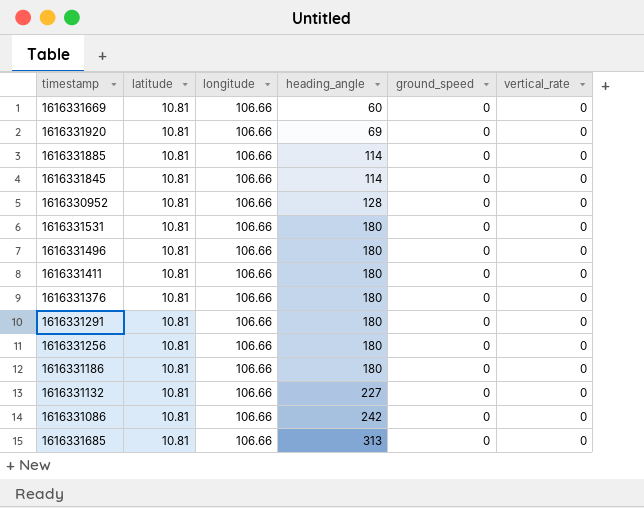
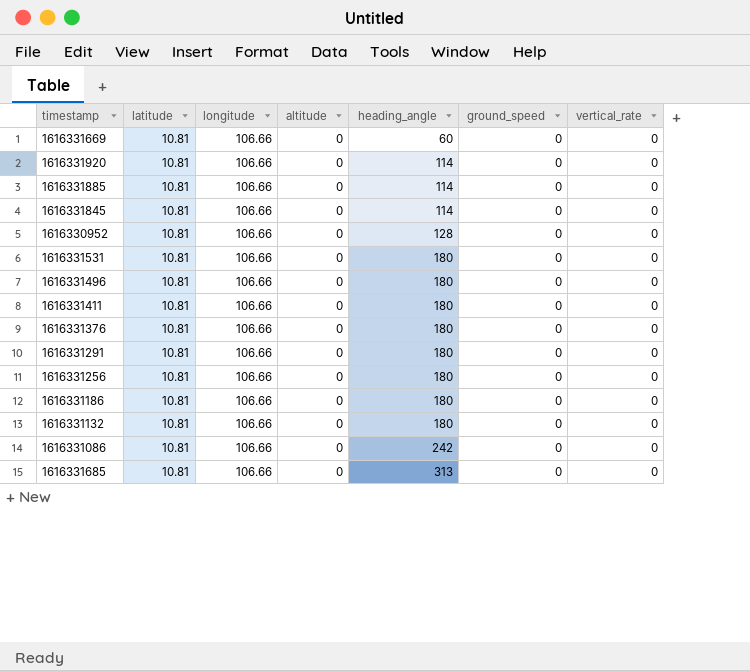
column altitude | position: none -> 4
1616331920 | heading_angle: 69 -> 114
1616331132 | heading_angle: 227 -> 180

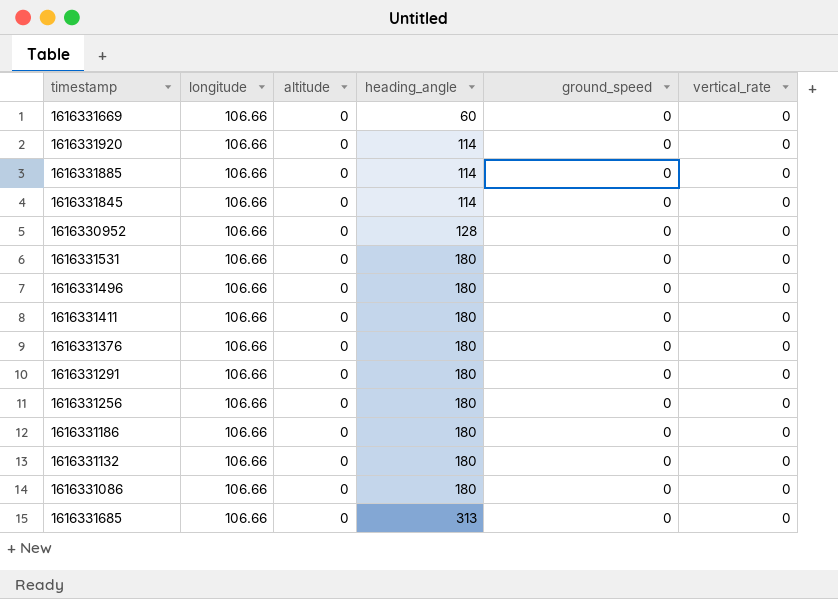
column latitude | position: 2 -> none
1616331086 | heading_angle: 242 -> 180

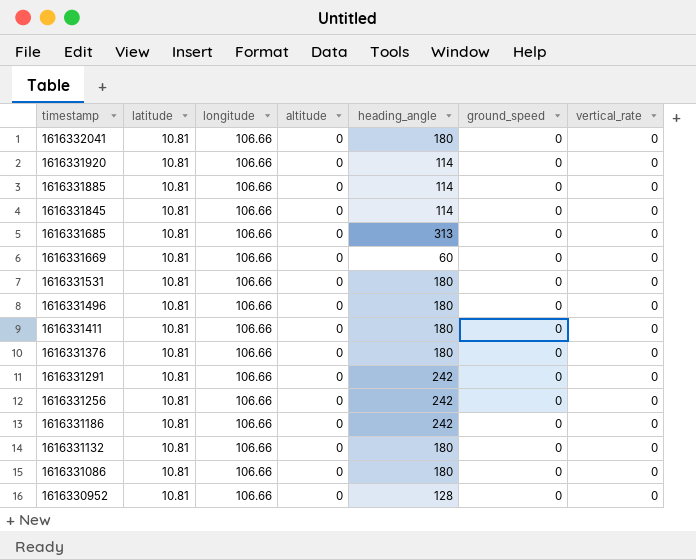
row order: heading_angle ascending -> timestamp descending
column latitude | position: none -> 2
row 1616332041: none -> 10.81 | 106.66 | 0 | 180 | 0 | 0
1616331291 | heading_angle: 180 -> 242
1616331256 | heading_angle: 180 -> 242
1616331186 | heading_angle: 180 -> 242

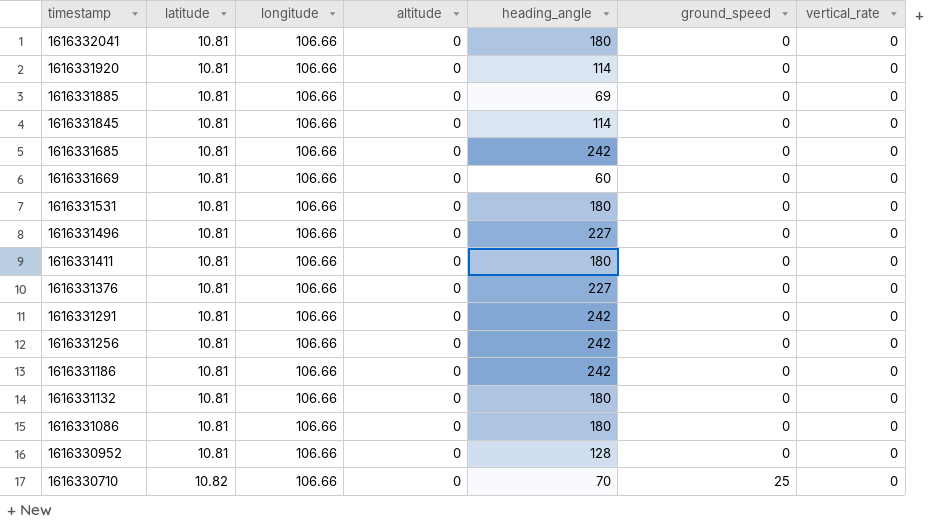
1616331885 | heading_angle: 114 -> 69
1616331685 | heading_angle: 313 -> 242
1616331496 | heading_angle: 180 -> 227
1616331376 | heading_angle: 180 -> 227
row 1616330710: none -> 10.82 | 106.66 | 0 | 70 | 25 | 0

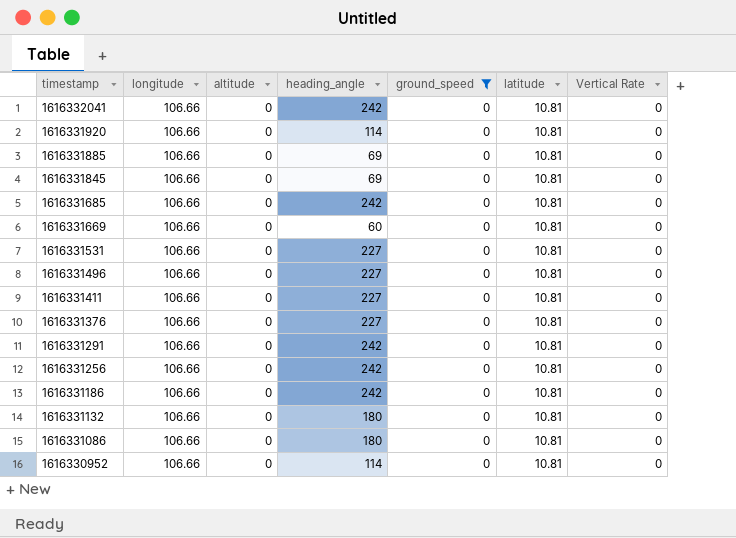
filter: none -> ground_speed = 0
column latitude | position: 2 -> 6
column name: vertical_rate -> Vertical Rate
1616332041 | heading_angle: 180 -> 242
1616331845 | heading_angle: 114 -> 69
1616331531 | heading_angle: 180 -> 227
1616331411 | heading_angle: 180 -> 227
1616330952 | heading_angle: 128 -> 114

